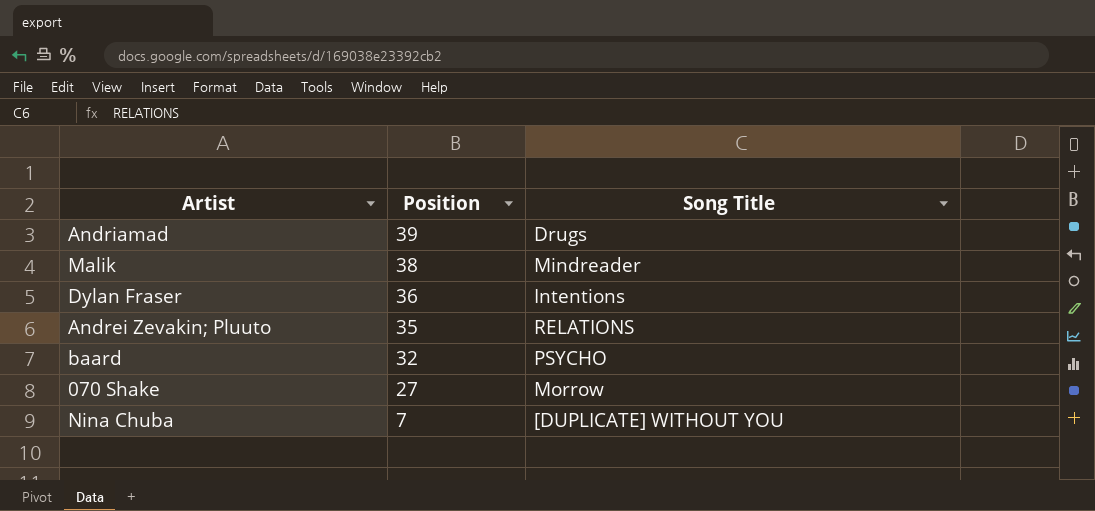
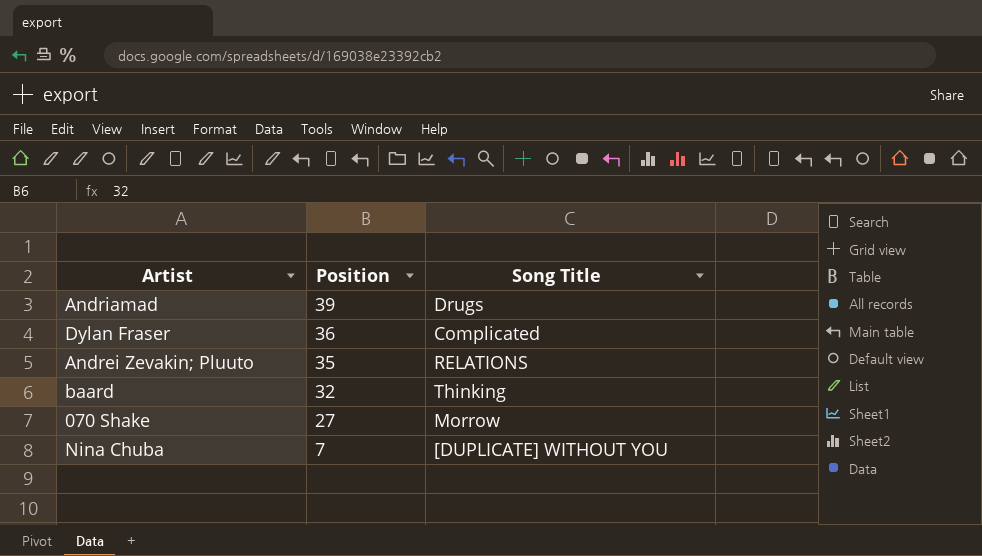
row Malik: 38 | Mindreader -> none
Dylan Fraser | Song Title: Intentions -> Complicated
baard | Song Title: PSYCHO -> Thinking

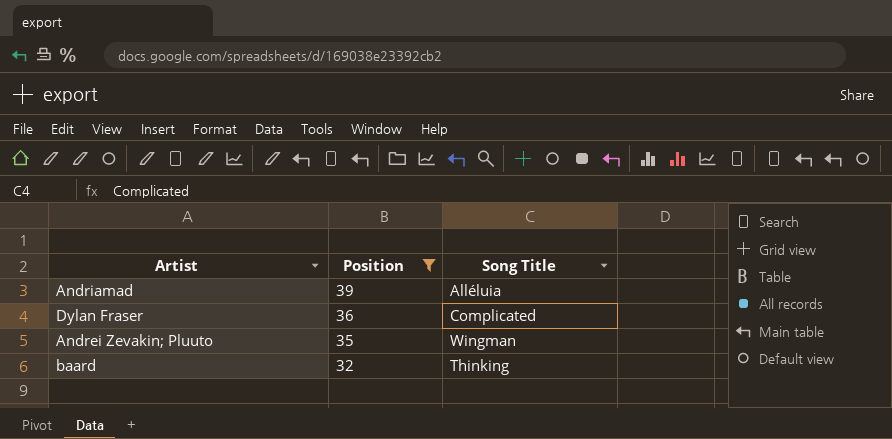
filter: none -> Position >= 32
Andriamad | Song Title: Drugs -> Alléluia
Andrei Zevakin; Pluuto | Song Title: RELATIONS -> Wingman

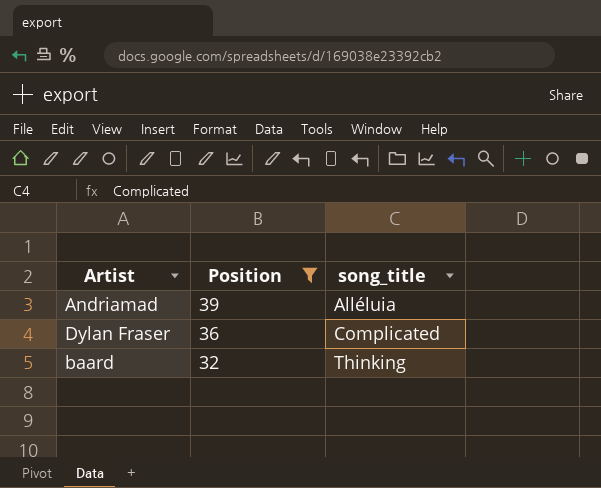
column name: Song Title -> song_title
row Andrei Zevakin; Pluuto: 35 | Wingman -> none

